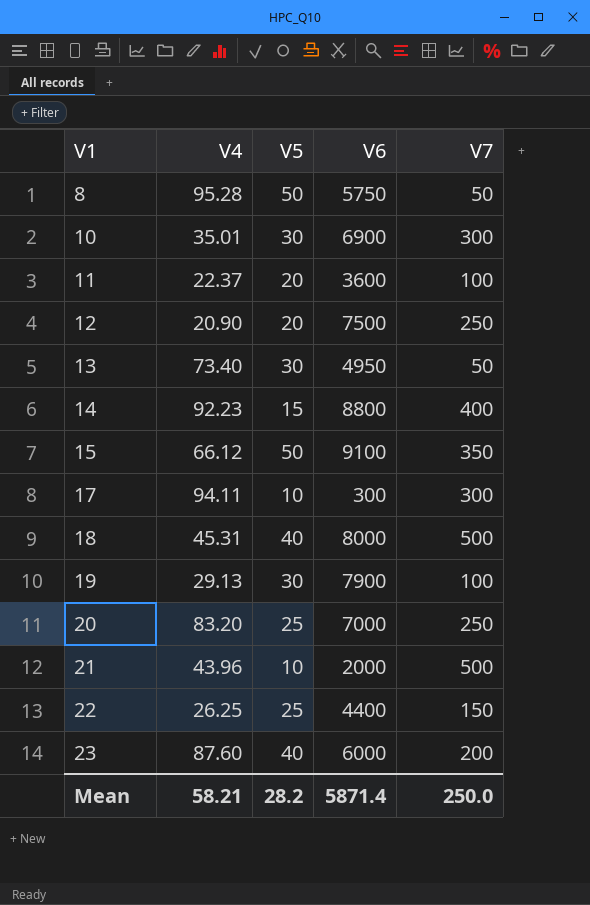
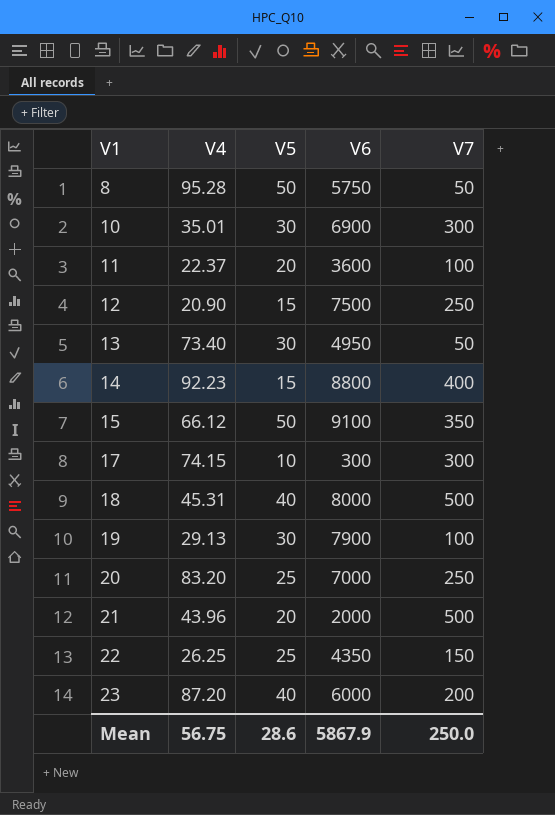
12 | V5: 20 -> 15
17 | V4: 94.11 -> 74.15
21 | V5: 10 -> 20
22 | V6: 4400 -> 4350
23 | V4: 87.60 -> 87.20
Mean | V4: 58.21 -> 56.75
Mean | V5: 28.2 -> 28.6
Mean | V6: 5871.4 -> 5867.9

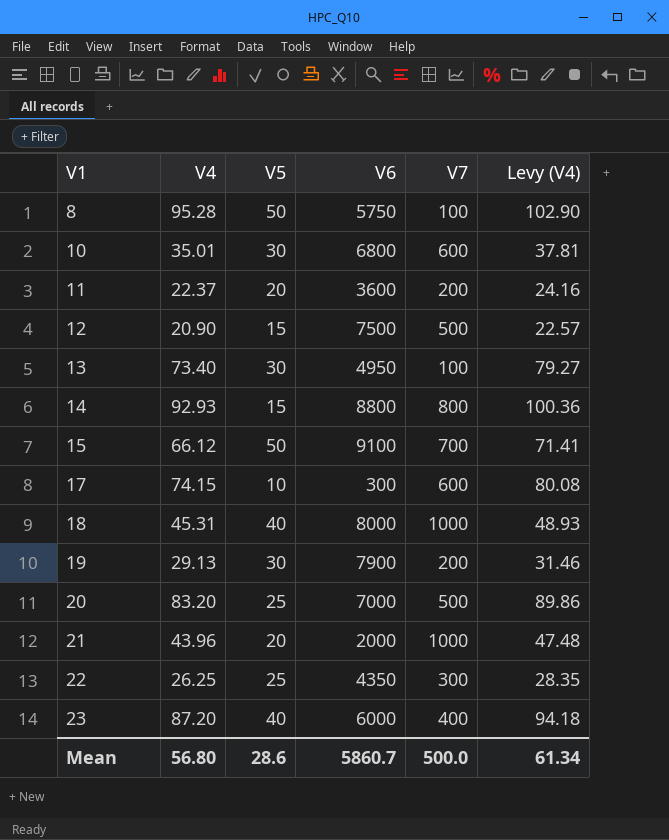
column Levy (V4) | formula: none -> [V4] * 1.08
8 | V7: 50 -> 100
10 | V6: 6900 -> 6800
10 | V7: 300 -> 600
11 | V7: 100 -> 200
12 | V7: 250 -> 500
13 | V7: 50 -> 100
14 | V4: 92.23 -> 92.93
14 | V7: 400 -> 800
15 | V7: 350 -> 700
17 | V7: 300 -> 600
18 | V7: 500 -> 1000
19 | V7: 100 -> 200
20 | V7: 250 -> 500
21 | V7: 500 -> 1000
22 | V7: 150 -> 300
23 | V7: 200 -> 400
Mean | V4: 56.75 -> 56.80
Mean | V6: 5867.9 -> 5860.7
Mean | V7: 250.0 -> 500.0

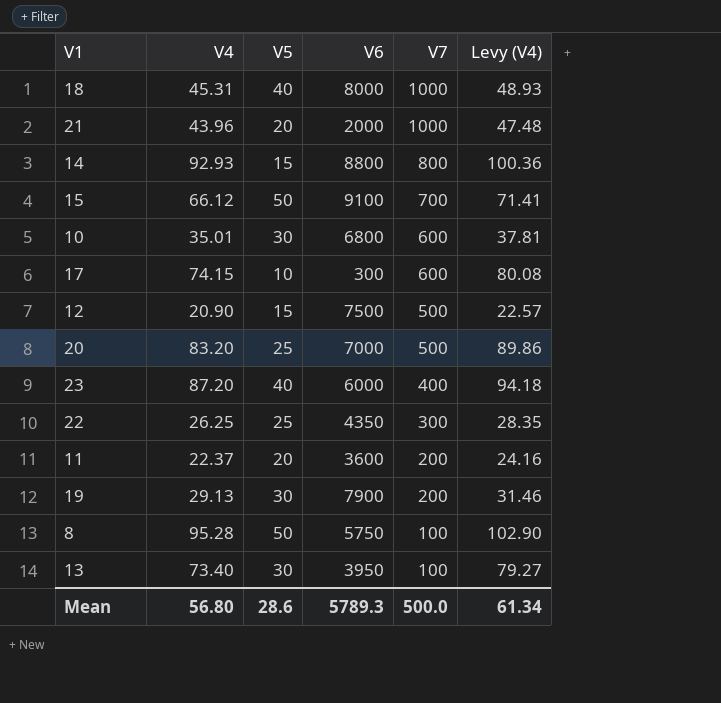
row order: V1 ascending -> V7 descending
13 | V6: 4950 -> 3950
Mean | V6: 5860.7 -> 5789.3

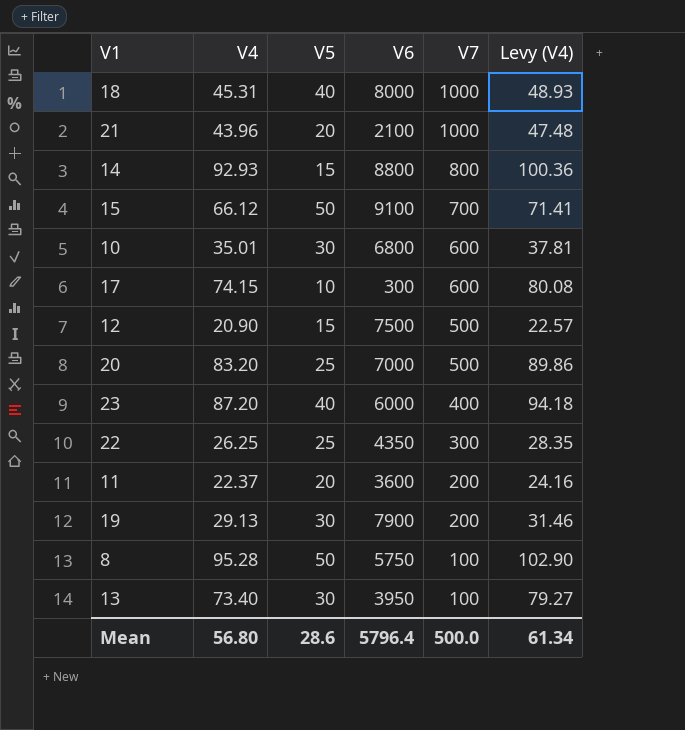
21 | V6: 2000 -> 2100
Mean | V6: 5789.3 -> 5796.4

